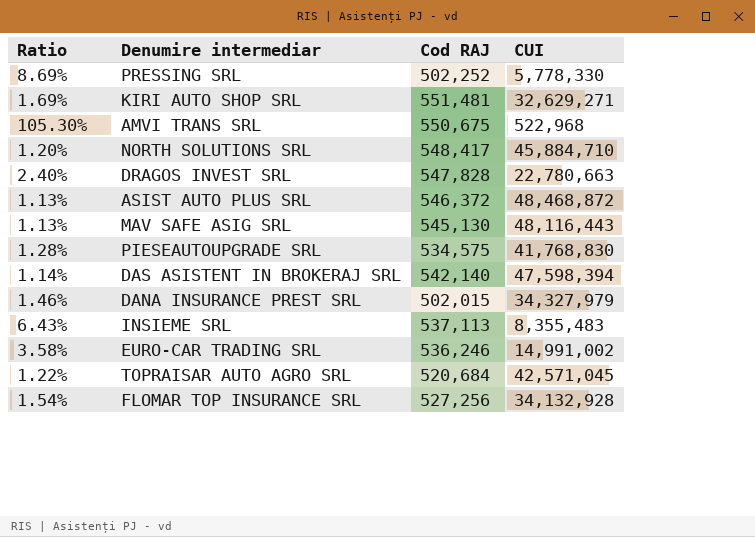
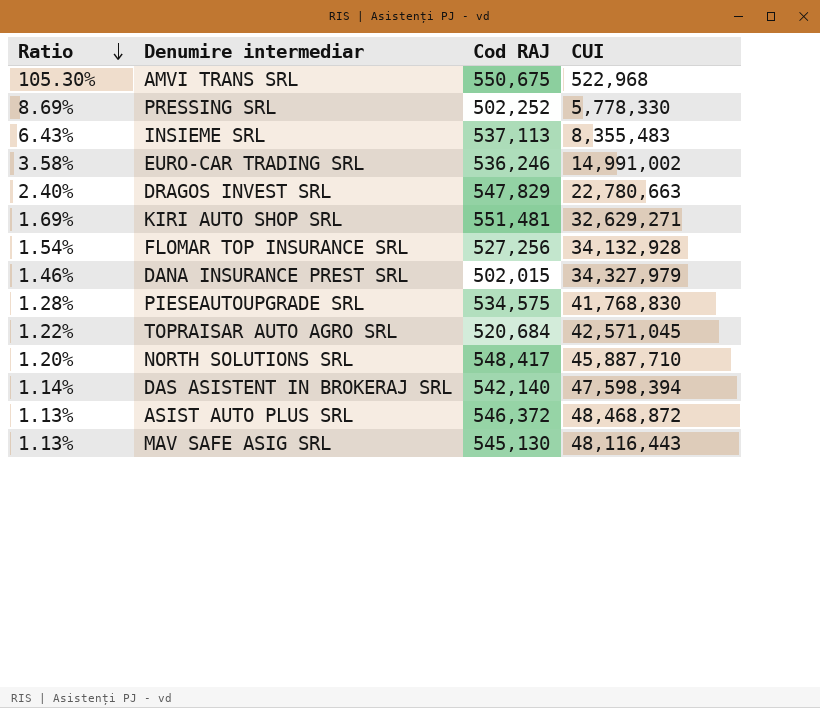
row order: none -> Ratio descending
DRAGOS INVEST SRL | Cod RAJ: 547,828 -> 547,829
NORTH SOLUTIONS SRL | CUI: 45,884,710 -> 45,887,710

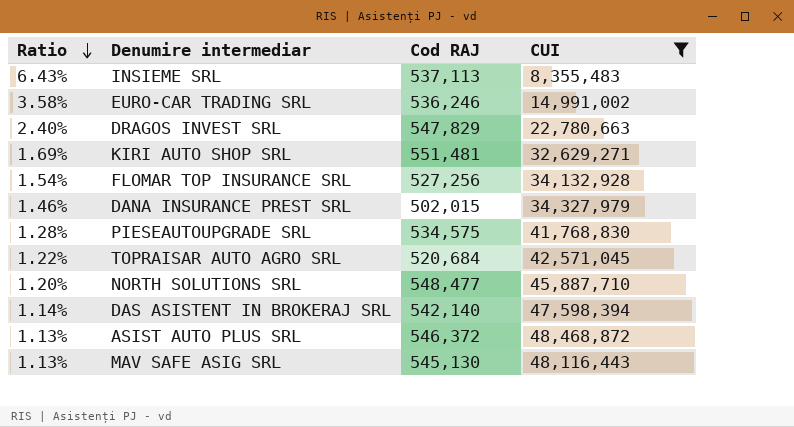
filter: none -> CUI >= 8,355,483
NORTH SOLUTIONS SRL | Cod RAJ: 548,417 -> 548,477

